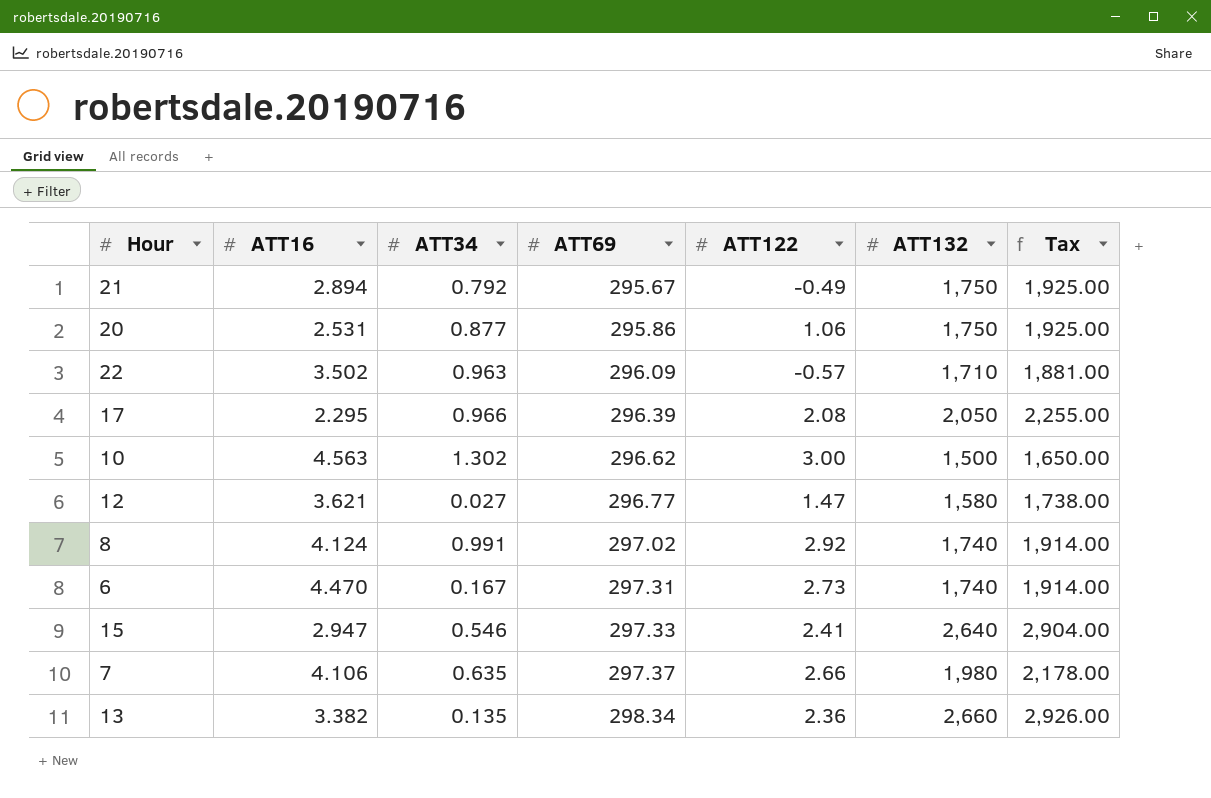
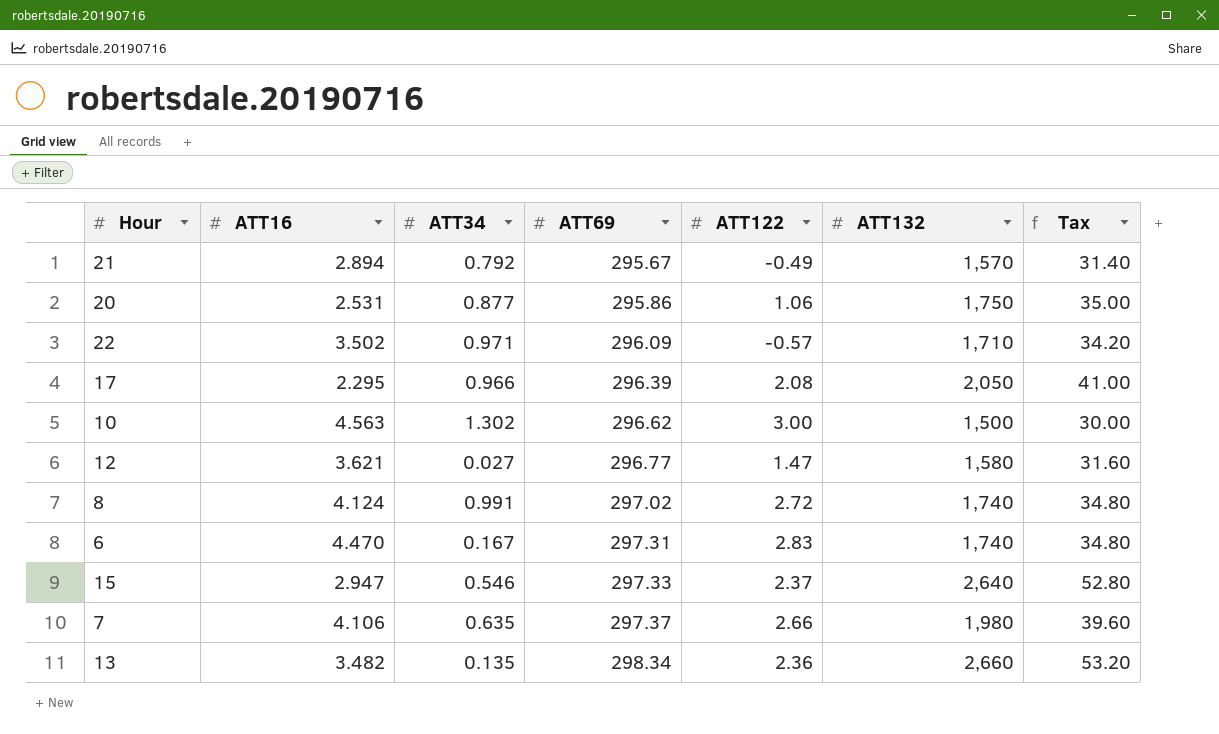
column Tax | formula: [ATT132] * 1.1 -> [ATT132] * 0.02
21 | ATT132: 1,750 -> 1,570
22 | ATT34: 0.963 -> 0.971
8 | ATT122: 2.92 -> 2.72
6 | ATT122: 2.73 -> 2.83
15 | ATT122: 2.41 -> 2.37
13 | ATT16: 3.382 -> 3.482

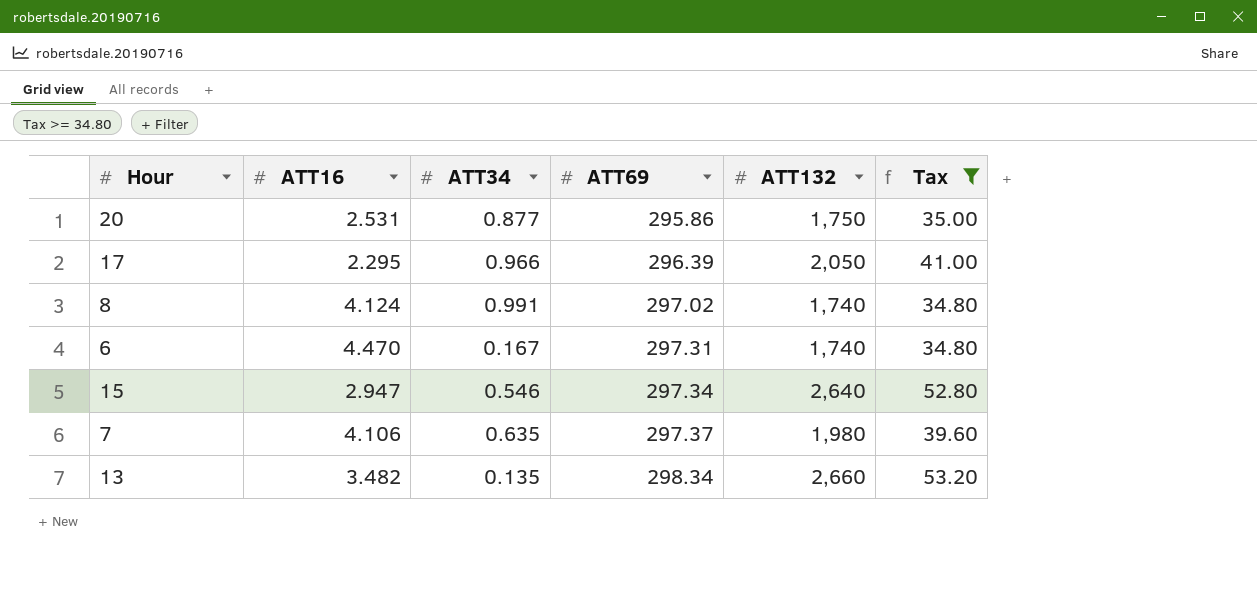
filter: none -> Tax >= 34.80
column ATT122 | position: 5 -> none
15 | ATT69: 297.33 -> 297.34

